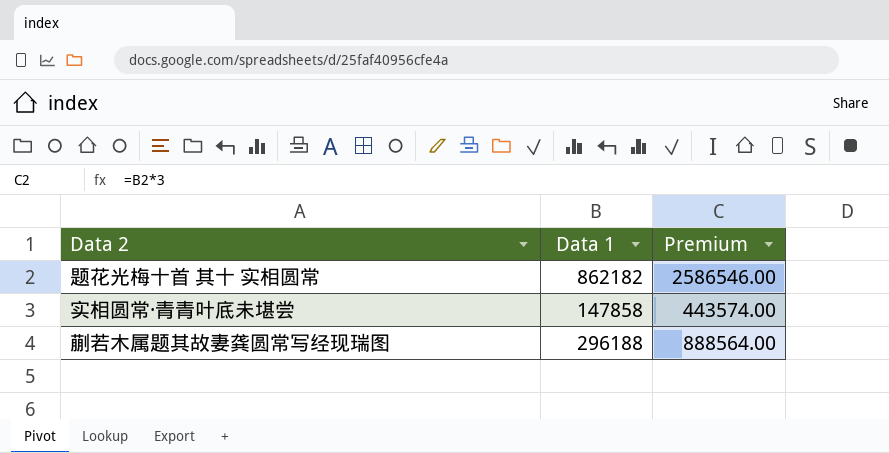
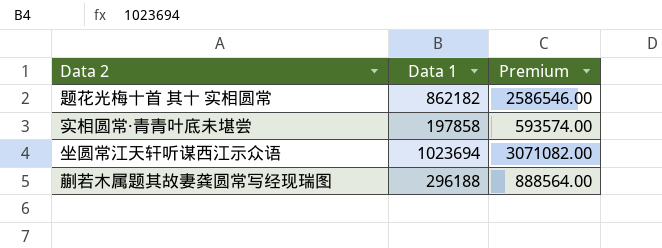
实相圆常·青青叶底未堪尝 | Data 1: 147858 -> 197858
实相圆常·青青叶底未堪尝 | Premium: 443574.00 -> 593574.00
row 坐圆常江天轩听谋西江示众语: none -> 1023694 | 3071082.00

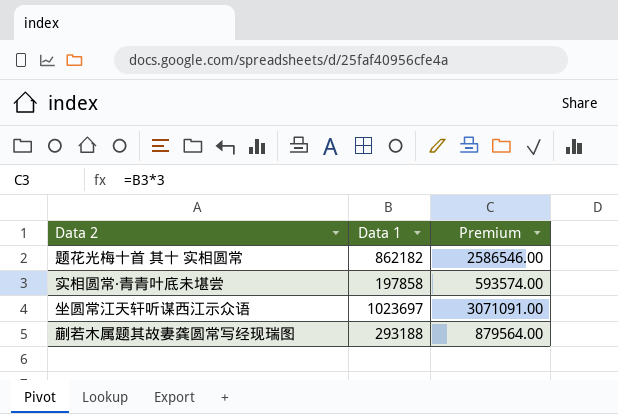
坐圆常江天轩听谋西江示众语 | Data 1: 1023694 -> 1023697
坐圆常江天轩听谋西江示众语 | Premium: 3071082.00 -> 3071091.00
蒯若木属题其故妻龚圆常写经现瑞图 | Data 1: 296188 -> 293188
蒯若木属题其故妻龚圆常写经现瑞图 | Premium: 888564.00 -> 879564.00

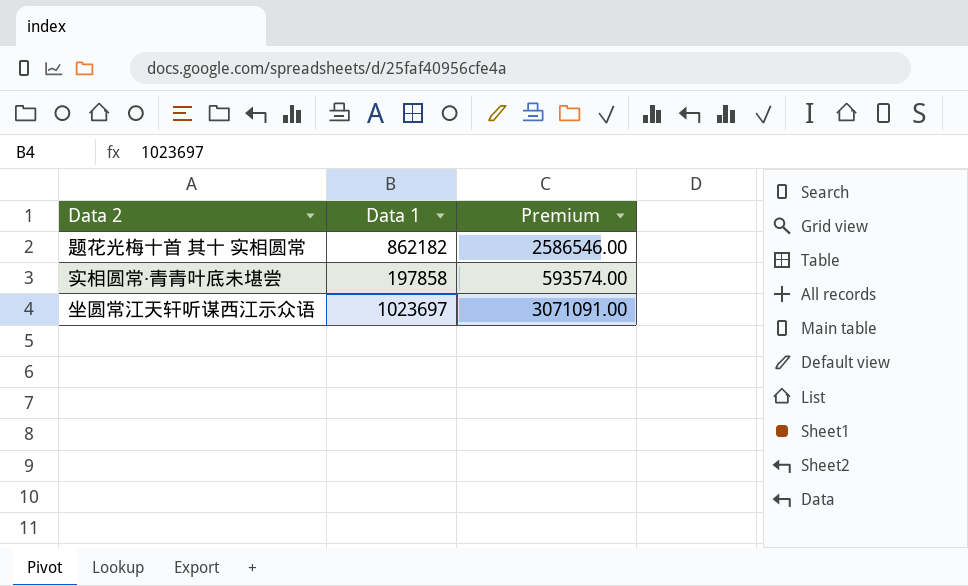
row 蒯若木属题其故妻龚圆常写经现瑞图: 293188 | 879564.00 -> none

